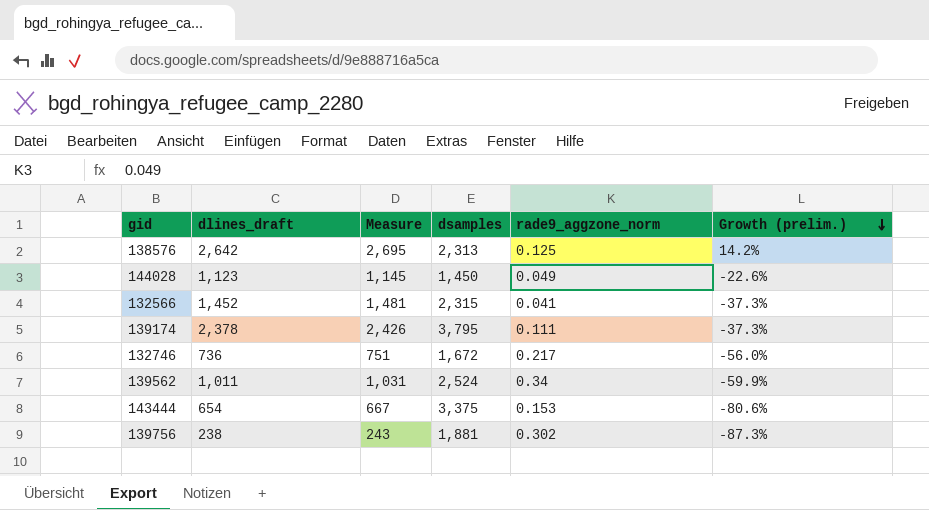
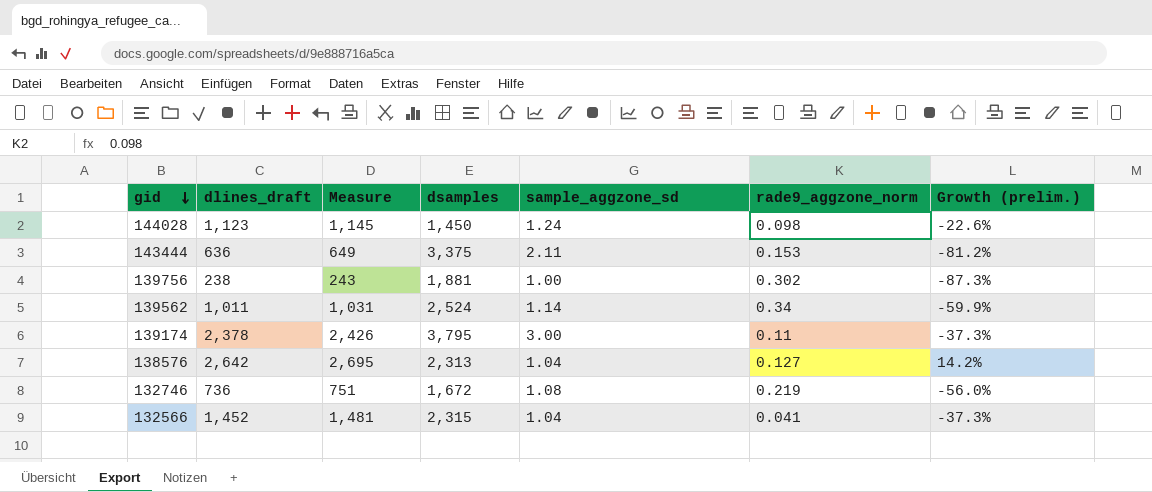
row order: Growth (prelim.) descending -> gid descending
column sample_aggzone_sd | position: none -> 5
144028 | rade9_aggzone_norm: 0.049 -> 0.098
143444 | dlines_draft: 654 -> 636
143444 | Measure: 667 -> 649
143444 | Growth (prelim.): -80.6% -> -81.2%
139174 | rade9_aggzone_norm: 0.111 -> 0.11
138576 | rade9_aggzone_norm: 0.125 -> 0.127
132746 | rade9_aggzone_norm: 0.217 -> 0.219

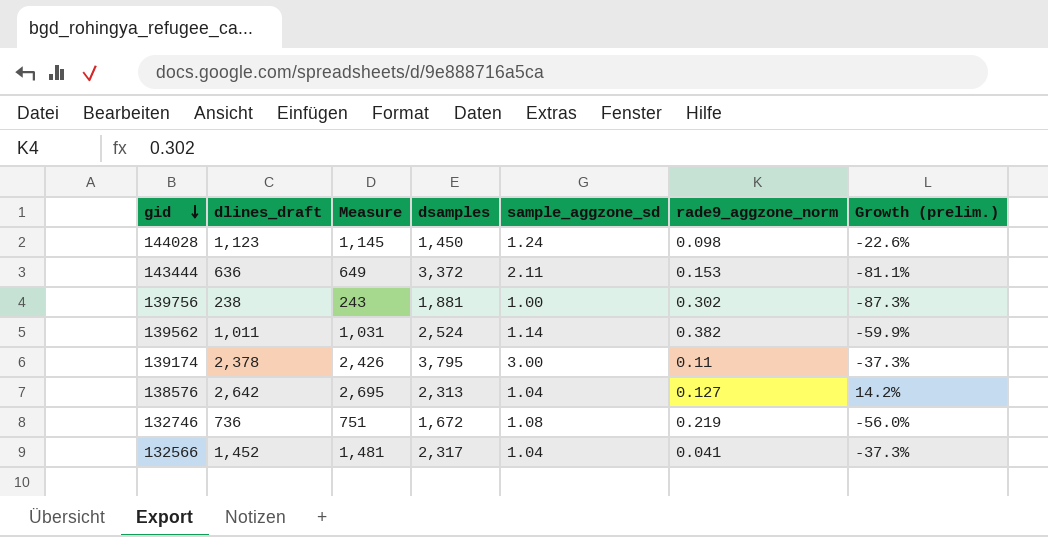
143444 | dsamples: 3,375 -> 3,372
143444 | Growth (prelim.): -81.2% -> -81.1%
139562 | rade9_aggzone_norm: 0.34 -> 0.382
132566 | dsamples: 2,315 -> 2,317

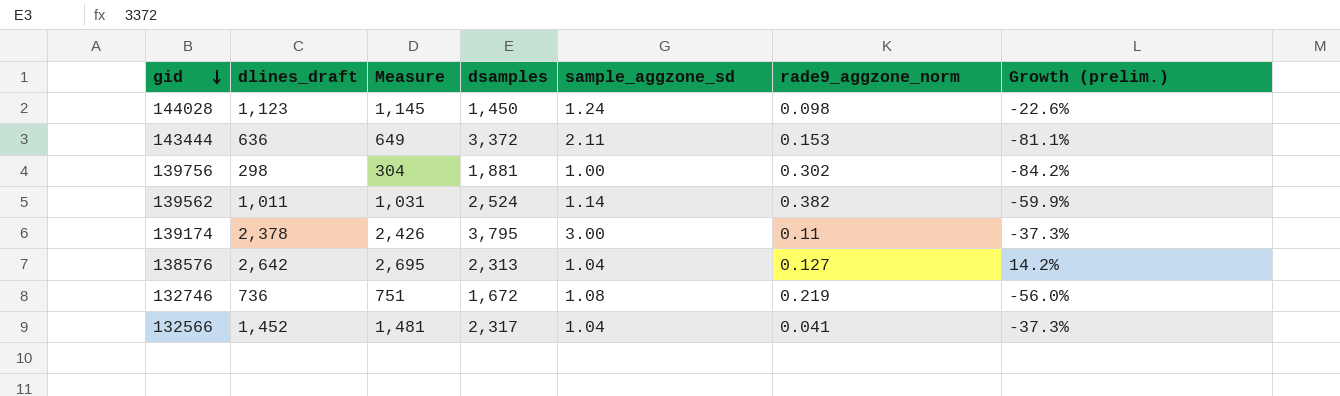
139756 | dlines_draft: 238 -> 298
139756 | Measure: 243 -> 304
139756 | Growth (prelim.): -87.3% -> -84.2%

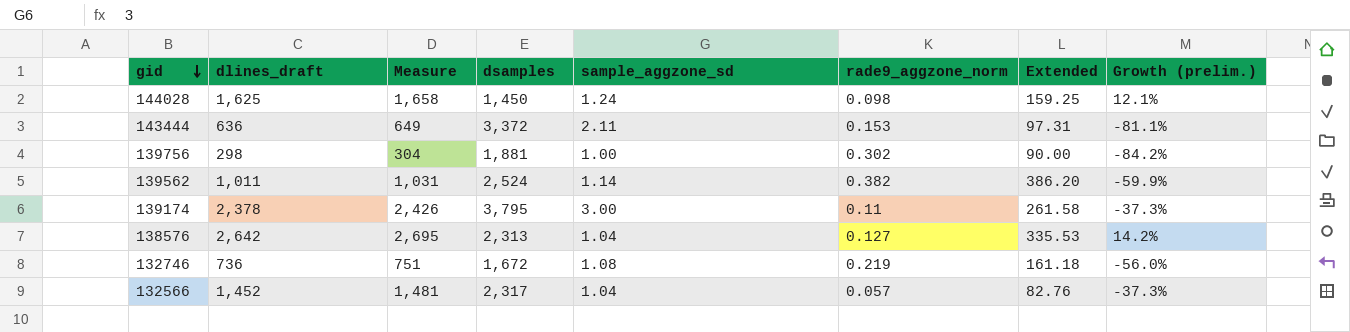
column Extended | formula: none -> [dlines_draft] * [rade9_aggzone_norm]
144028 | dlines_draft: 1,123 -> 1,625
144028 | Measure: 1,145 -> 1,658
144028 | Growth (prelim.): -22.6% -> 12.1%
132566 | rade9_aggzone_norm: 0.041 -> 0.057

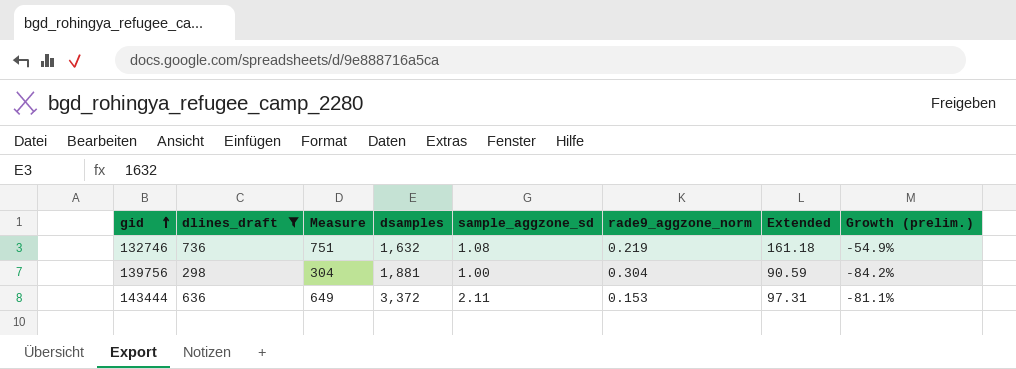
filter: none -> dlines_draft <= 736
row order: gid descending -> gid ascending
132746 | dsamples: 1,672 -> 1,632
132746 | Growth (prelim.): -56.0% -> -54.9%
139756 | rade9_aggzone_norm: 0.302 -> 0.304
139756 | Extended: 90.00 -> 90.59

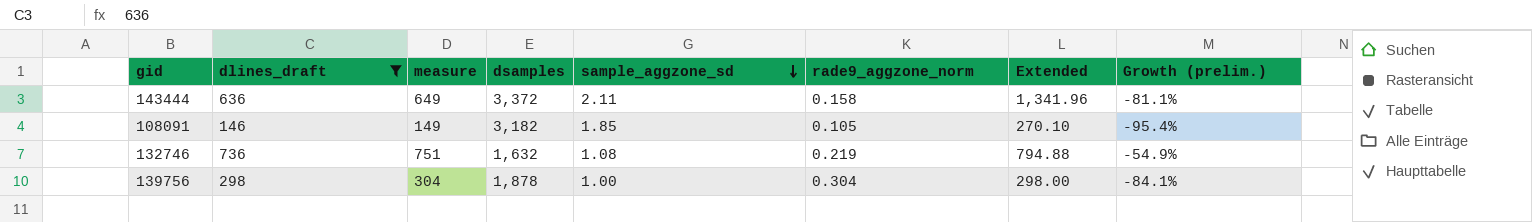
row order: gid ascending -> sample_aggzone_sd descending
column name: Measure -> measure
column Extended | formula: [dlines_draft] * [rade9_aggzone_norm] -> [dlines_draft] * [sample_aggzone_sd]
143444 | rade9_aggzone_norm: 0.153 -> 0.158
row 108091: none -> 146 | 149 | 3,182 | 1.85 | 0.105 | 270.10 | -95.4%
139756 | dsamples: 1,881 -> 1,878
139756 | Growth (prelim.): -84.2% -> -84.1%

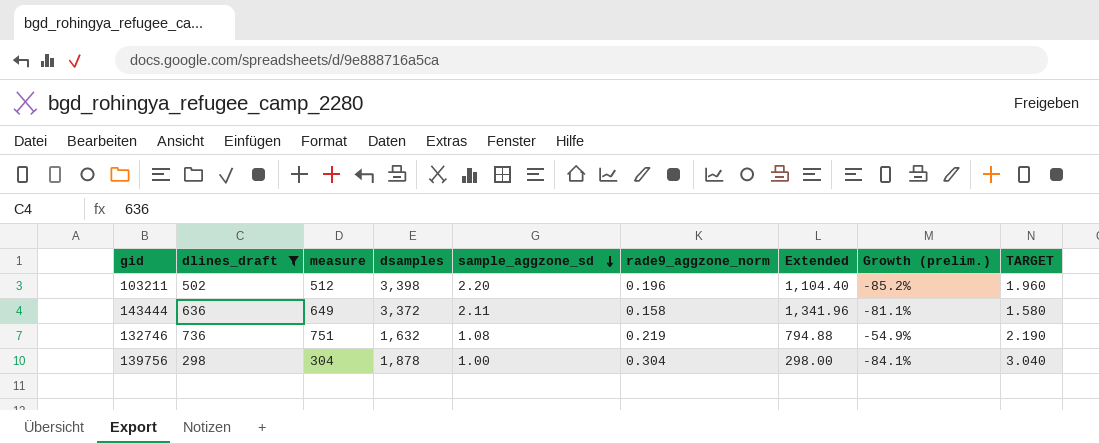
column TARGET | formula: none -> [rade9_aggzone_norm] * 10
row 108091: 146 | 149 | 3,182 | 1.85 | 0.105 | 270.10 | -95.4% -> none
row 103211: none -> 502 | 512 | 3,398 | 2.20 | 0.196 | 1,104.40 | -85.2% | 1.960

